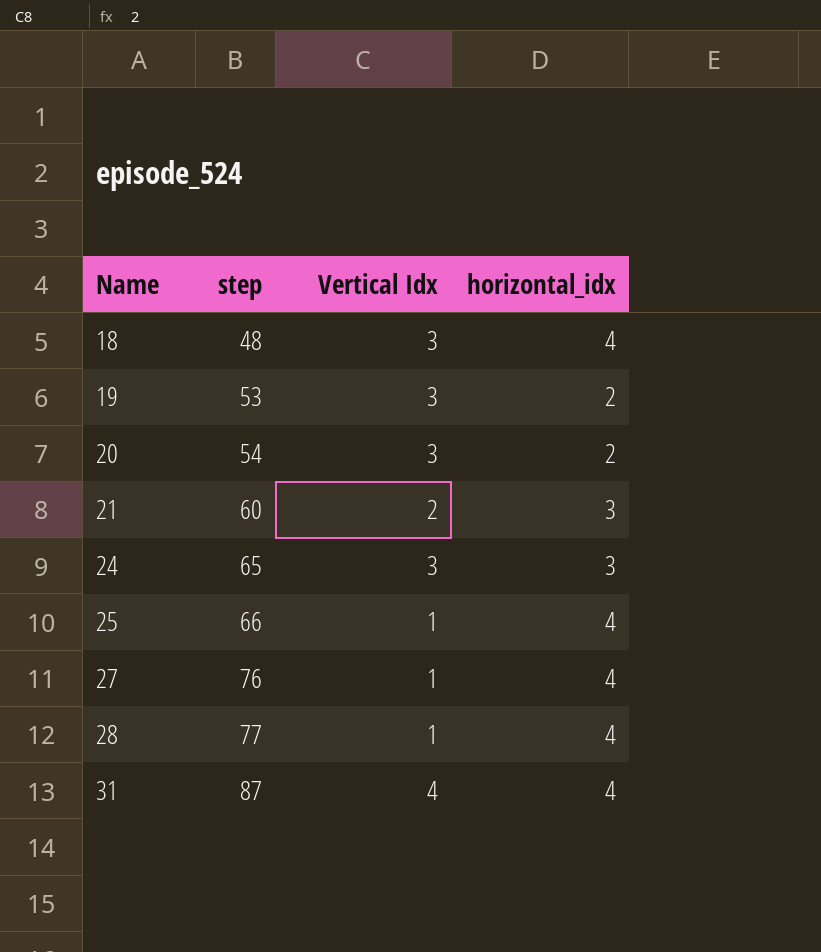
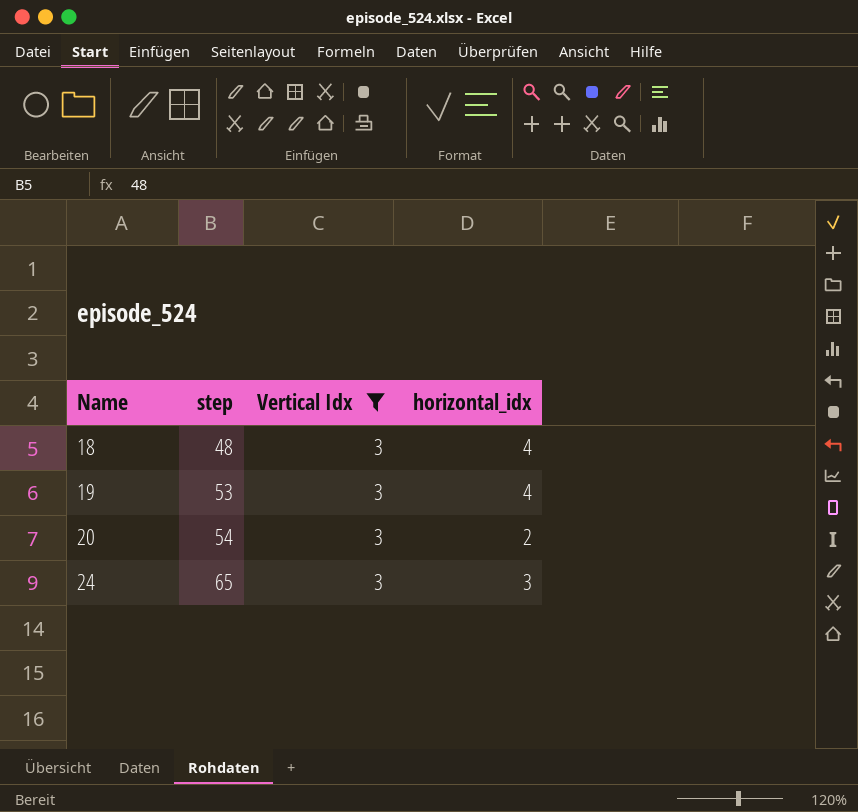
filter: none -> Vertical Idx = 3
19 | horizontal_idx: 2 -> 4

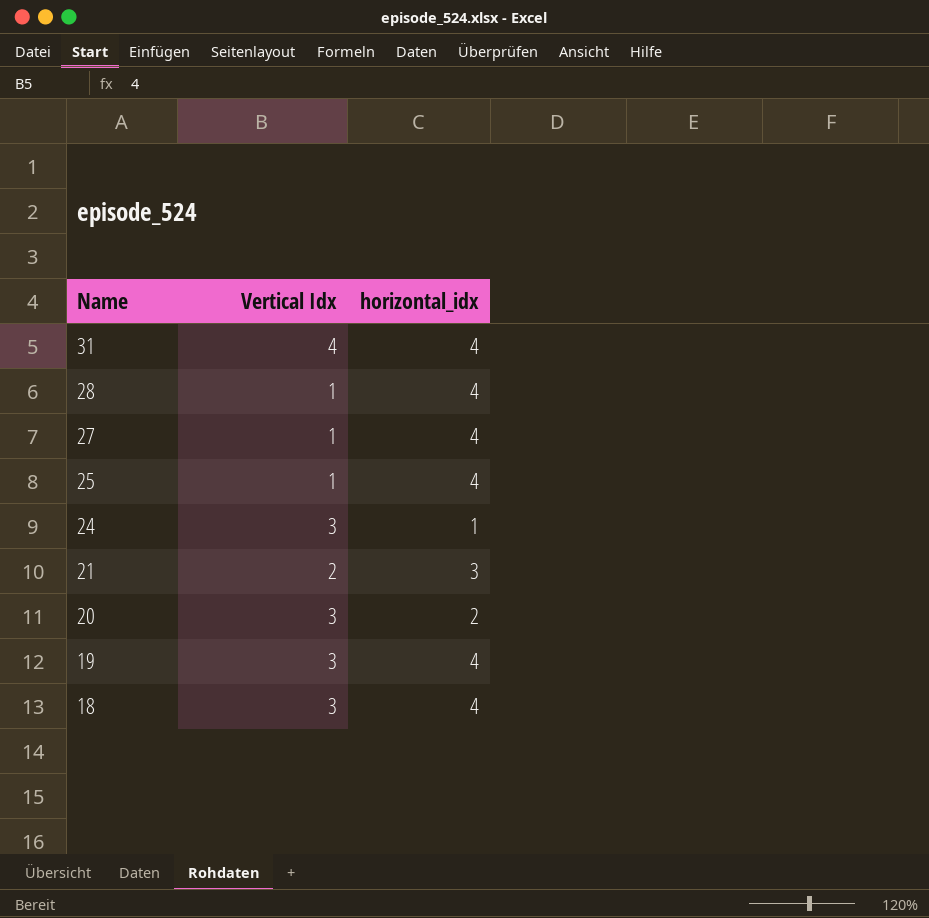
filter: Vertical Idx = 3 -> none
row order: Name ascending -> Name descending
column step | position: 2 -> none
24 | horizontal_idx: 3 -> 1

